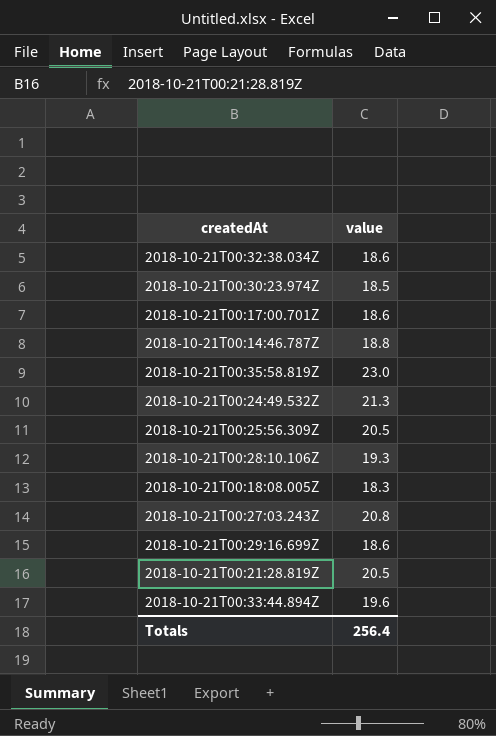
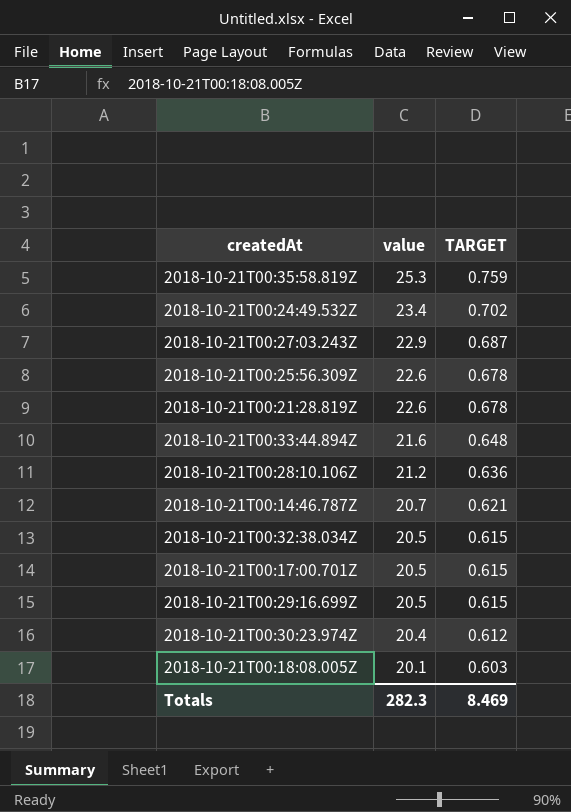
row order: none -> value descending
column TARGET | formula: none -> [value] * 0.03
2018-10-21T00:35:58.819Z | value: 23.0 -> 25.3
2018-10-21T00:24:49.532Z | value: 21.3 -> 23.4
2018-10-21T00:27:03.243Z | value: 20.8 -> 22.9
2018-10-21T00:25:56.309Z | value: 20.5 -> 22.6
2018-10-21T00:21:28.819Z | value: 20.5 -> 22.6
2018-10-21T00:33:44.894Z | value: 19.6 -> 21.6
2018-10-21T00:28:10.106Z | value: 19.3 -> 21.2
2018-10-21T00:14:46.787Z | value: 18.8 -> 20.7
2018-10-21T00:32:38.034Z | value: 18.6 -> 20.5
2018-10-21T00:17:00.701Z | value: 18.6 -> 20.5
2018-10-21T00:29:16.699Z | value: 18.6 -> 20.5
2018-10-21T00:30:23.974Z | value: 18.5 -> 20.4
2018-10-21T00:18:08.005Z | value: 18.3 -> 20.1
Totals | value: 256.4 -> 282.3

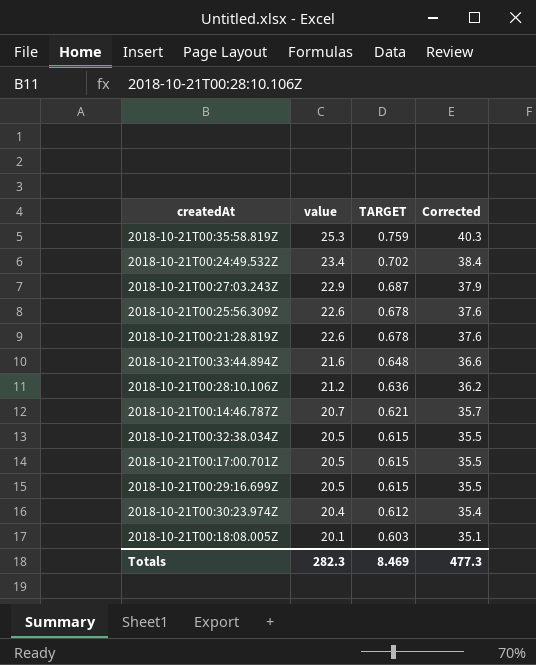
column Corrected | formula: none -> [value] + 15

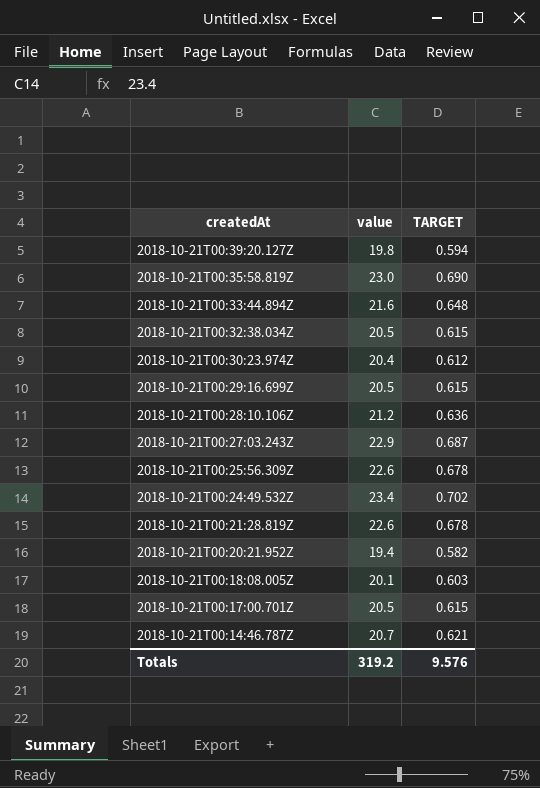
row order: value descending -> createdAt descending
column Corrected | formula: [value] + 15 -> none
row 2018-10-21T00:39:20.127Z: none -> 19.8 | 0.594
2018-10-21T00:35:58.819Z | value: 25.3 -> 23.0
2018-10-21T00:35:58.819Z | TARGET: 0.759 -> 0.690
row 2018-10-21T00:20:21.952Z: none -> 19.4 | 0.582
Totals | value: 282.3 -> 319.2
Totals | TARGET: 8.469 -> 9.576

